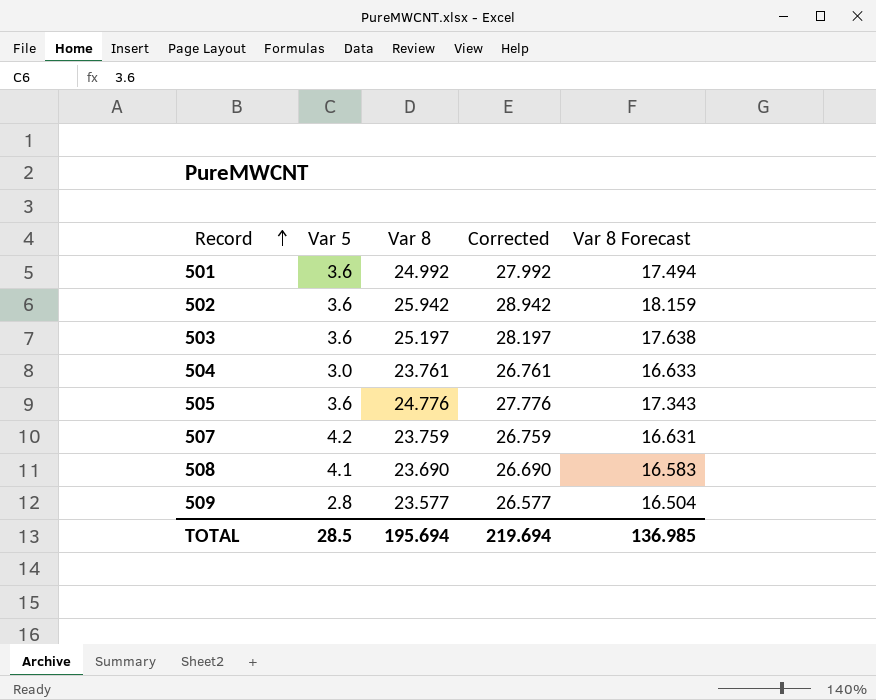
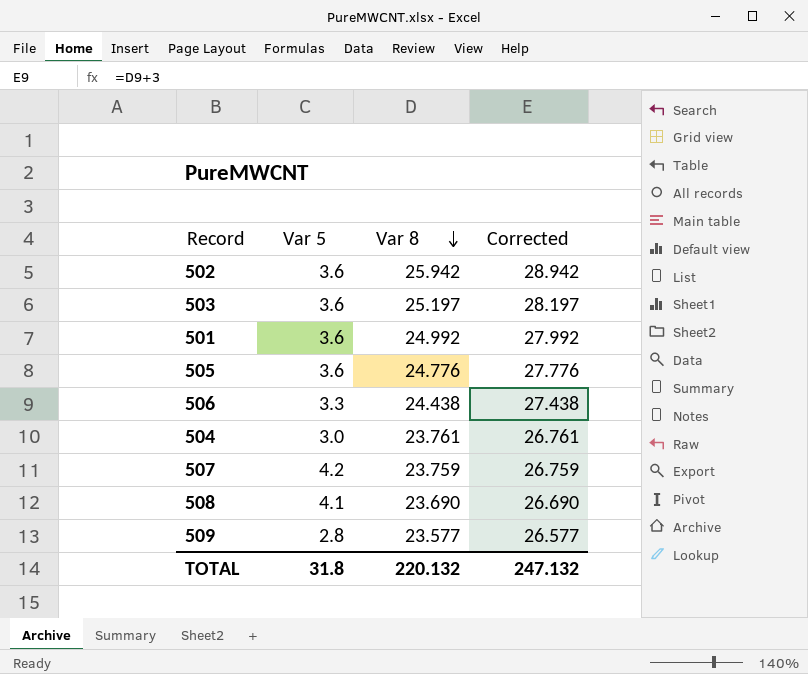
row order: Record ascending -> Var 8 descending
column Var 8 Forecast | formula: [Var 8] * 0.7 -> none
row 506: none -> 3.3 | 24.438 | 27.438
TOTAL | Var 5: 28.5 -> 31.8
TOTAL | Var 8: 195.694 -> 220.132
TOTAL | Corrected: 219.694 -> 247.132

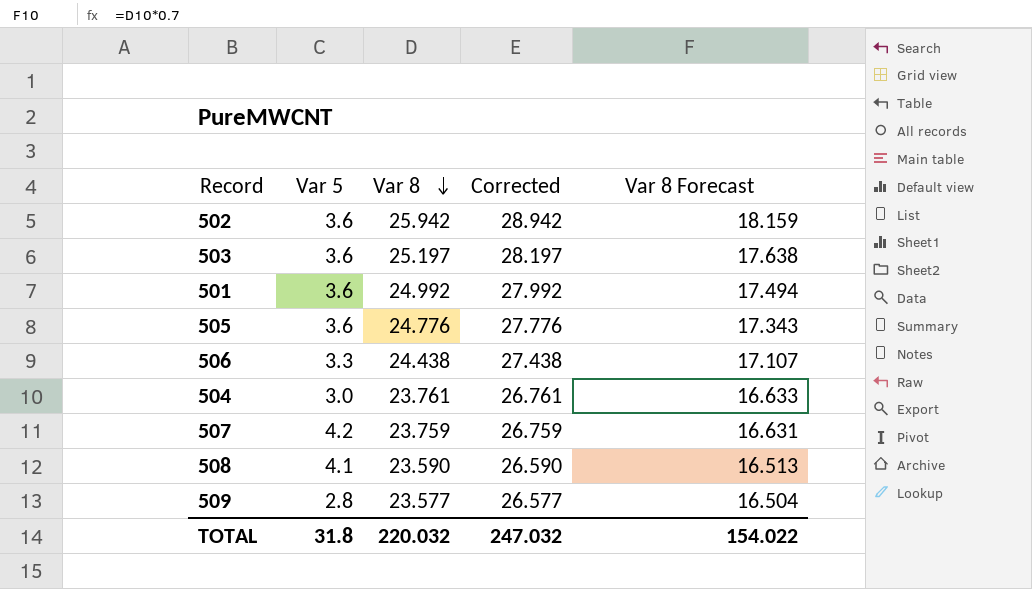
column Var 8 Forecast | formula: none -> [Var 8] * 0.7
508 | Var 8: 23.690 -> 23.590
508 | Corrected: 26.690 -> 26.590
TOTAL | Var 8: 220.132 -> 220.032
TOTAL | Corrected: 247.132 -> 247.032

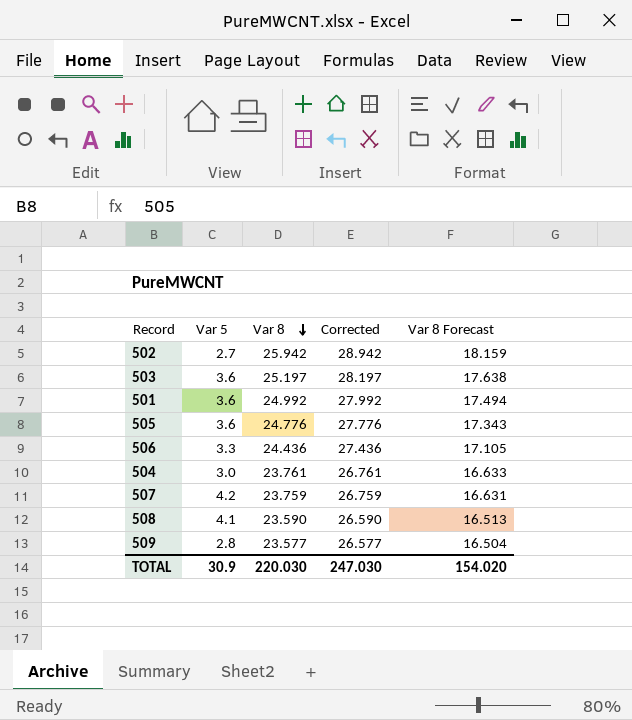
502 | Var 5: 3.6 -> 2.7
506 | Var 8: 24.438 -> 24.436
506 | Corrected: 27.438 -> 27.436
506 | Var 8 Forecast: 17.107 -> 17.105
TOTAL | Var 5: 31.8 -> 30.9
TOTAL | Var 8: 220.032 -> 220.030
TOTAL | Corrected: 247.032 -> 247.030
TOTAL | Var 8 Forecast: 154.022 -> 154.020

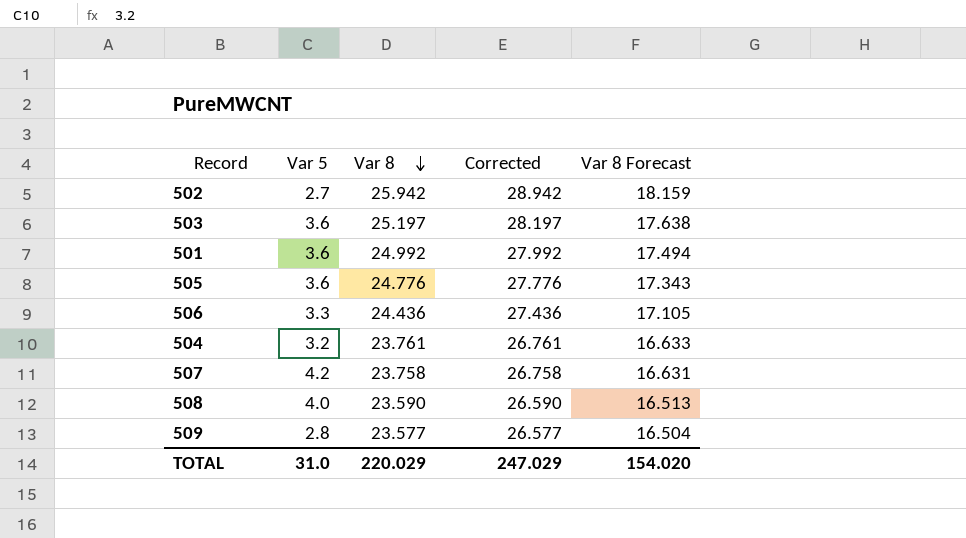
504 | Var 5: 3.0 -> 3.2
507 | Var 8: 23.759 -> 23.758
507 | Corrected: 26.759 -> 26.758
508 | Var 5: 4.1 -> 4.0
TOTAL | Var 5: 30.9 -> 31.0
TOTAL | Var 8: 220.030 -> 220.029
TOTAL | Corrected: 247.030 -> 247.029

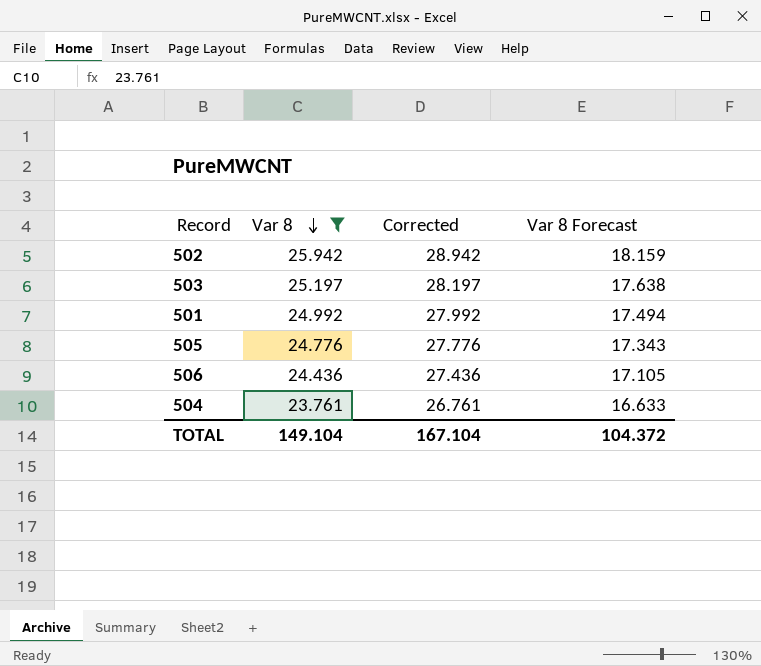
filter: none -> Var 8 >= 23.761
column Var 5 | position: 2 -> none
TOTAL | Var 8: 220.029 -> 149.104
TOTAL | Corrected: 247.029 -> 167.104
TOTAL | Var 8 Forecast: 154.020 -> 104.372

